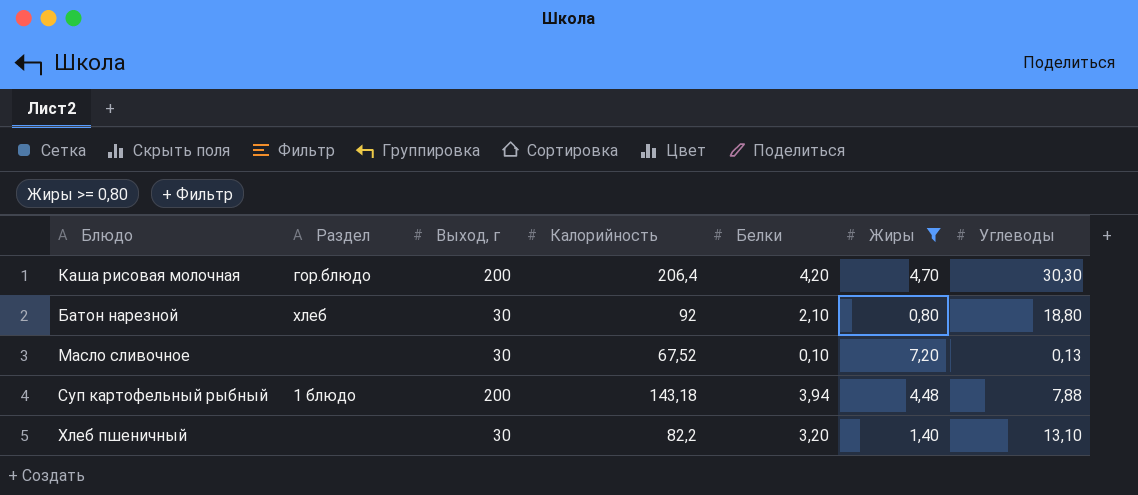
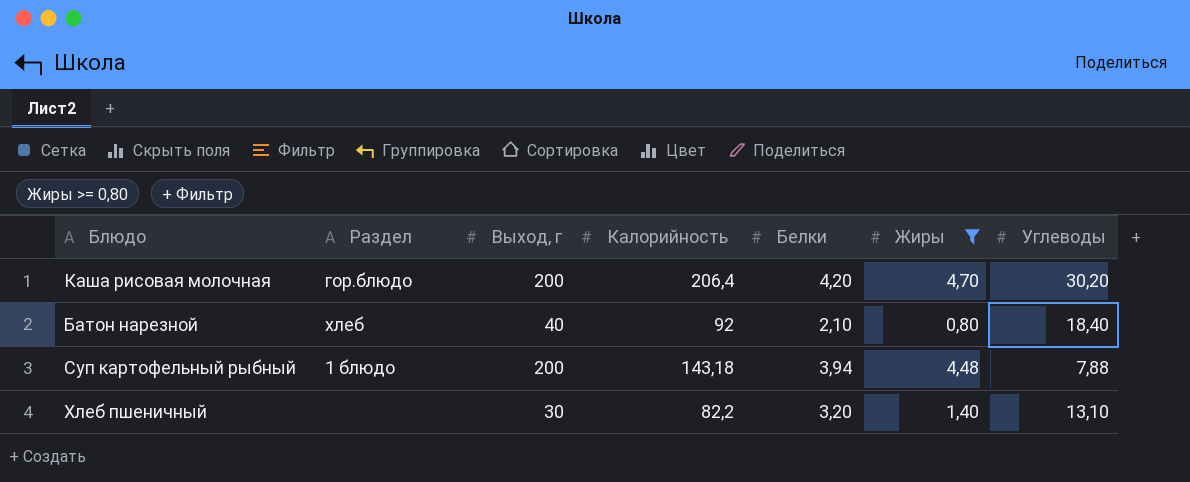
row Масло сливочное: none | 30 | 67,52 | 0,10 | 7,20 | 0,13 -> none
Каша рисовая молочная | Углеводы: 30,30 -> 30,20
Батон нарезной | Выход, г: 30 -> 40
Батон нарезной | Углеводы: 18,80 -> 18,40

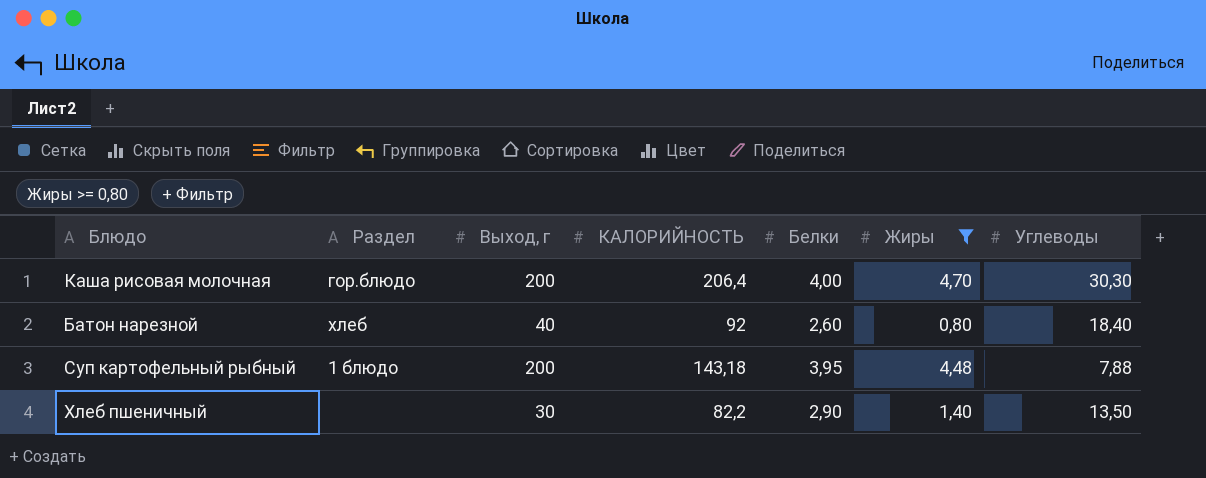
column name: Калорийность -> КАЛОРИЙНОСТЬ
Каша рисовая молочная | Белки: 4,20 -> 4,00
Каша рисовая молочная | Углеводы: 30,20 -> 30,30
Батон нарезной | Белки: 2,10 -> 2,60
Суп картофельный рыбный | Белки: 3,94 -> 3,95
Хлеб пшеничный | Белки: 3,20 -> 2,90
Хлеб пшеничный | Углеводы: 13,10 -> 13,50

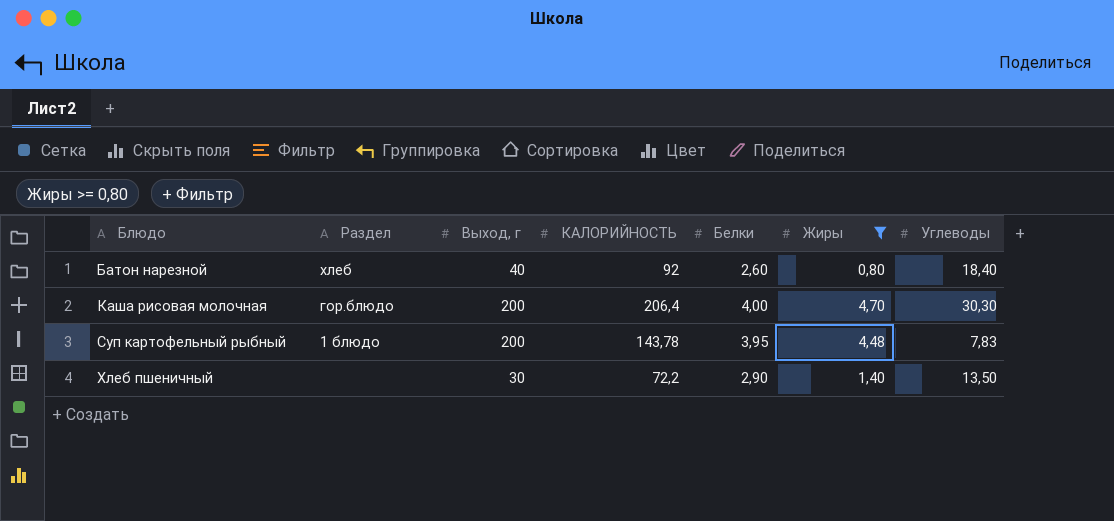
row order: none -> Блюдо ascending
Суп картофельный рыбный | КАЛОРИЙНОСТЬ: 143,18 -> 143,78
Суп картофельный рыбный | Углеводы: 7,88 -> 7,83
Хлеб пшеничный | КАЛОРИЙНОСТЬ: 82,2 -> 72,2

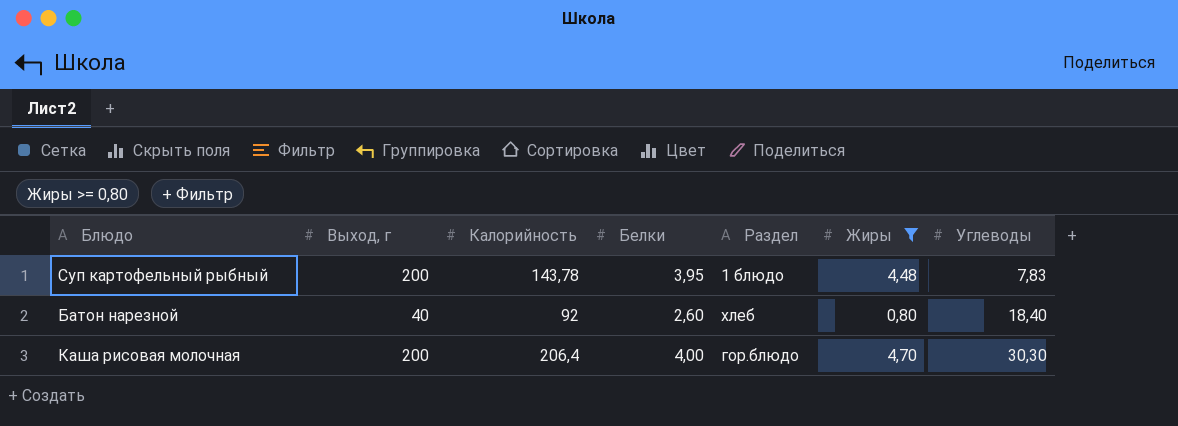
row order: Блюдо ascending -> Углеводы ascending
column name: КАЛОРИЙНОСТЬ -> Калорийность
column Раздел | position: 2 -> 5
row Хлеб пшеничный: none | 30 | 72,2 | 2,90 | 1,40 | 13,50 -> none

